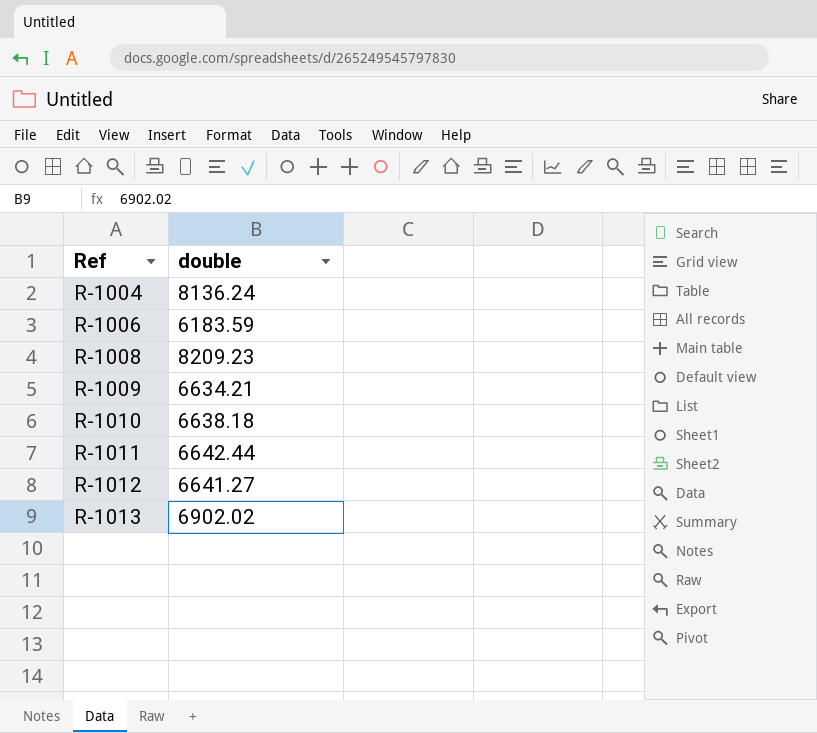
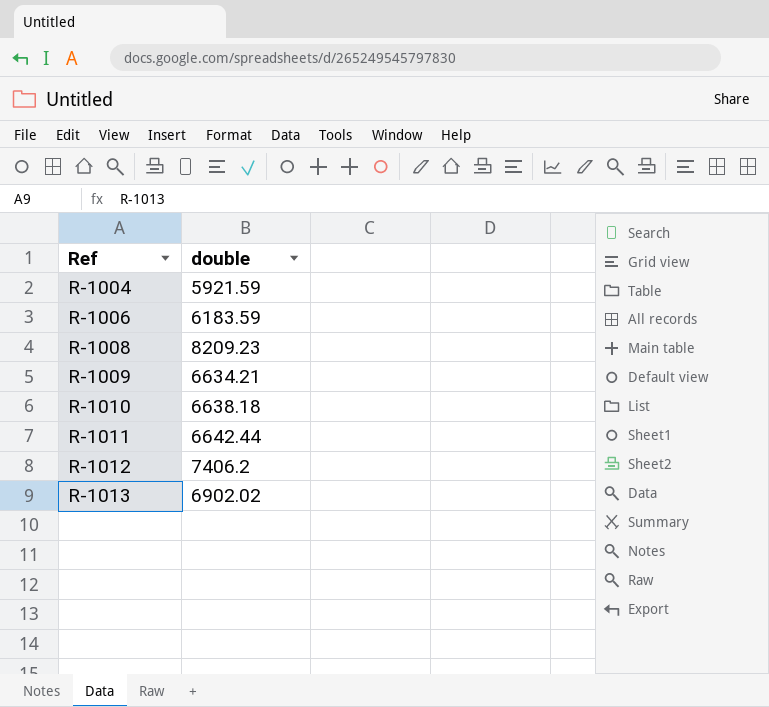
R-1004 | double: 8136.24 -> 5921.59
R-1012 | double: 6641.27 -> 7406.2

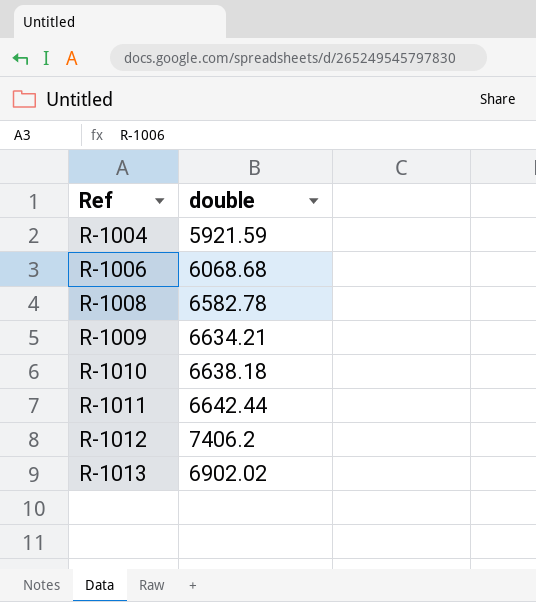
R-1006 | double: 6183.59 -> 6068.68
R-1008 | double: 8209.23 -> 6582.78

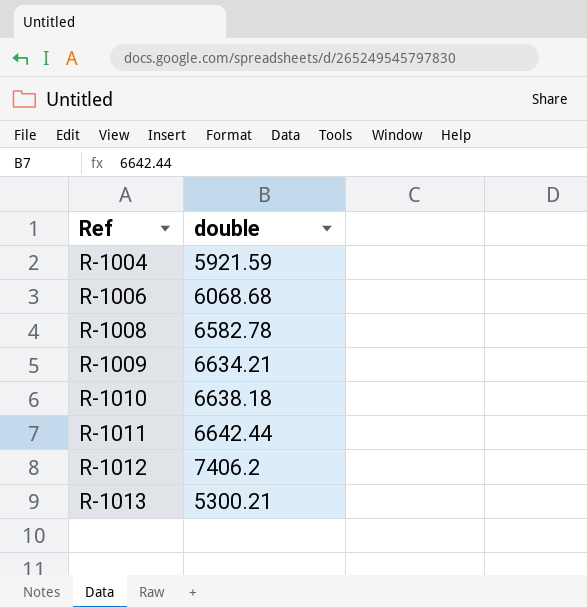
R-1013 | double: 6902.02 -> 5300.21

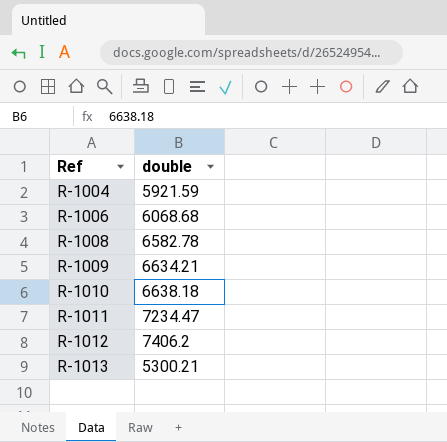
R-1011 | double: 6642.44 -> 7234.47

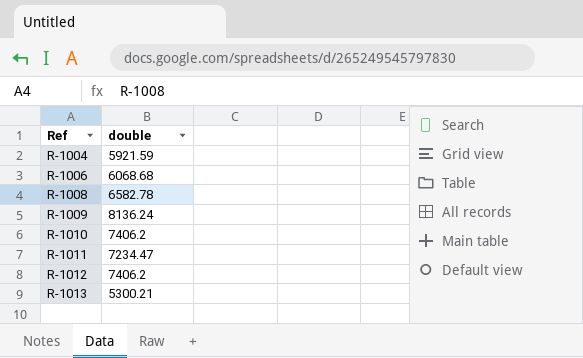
R-1009 | double: 6634.21 -> 8136.24
R-1010 | double: 6638.18 -> 7406.2

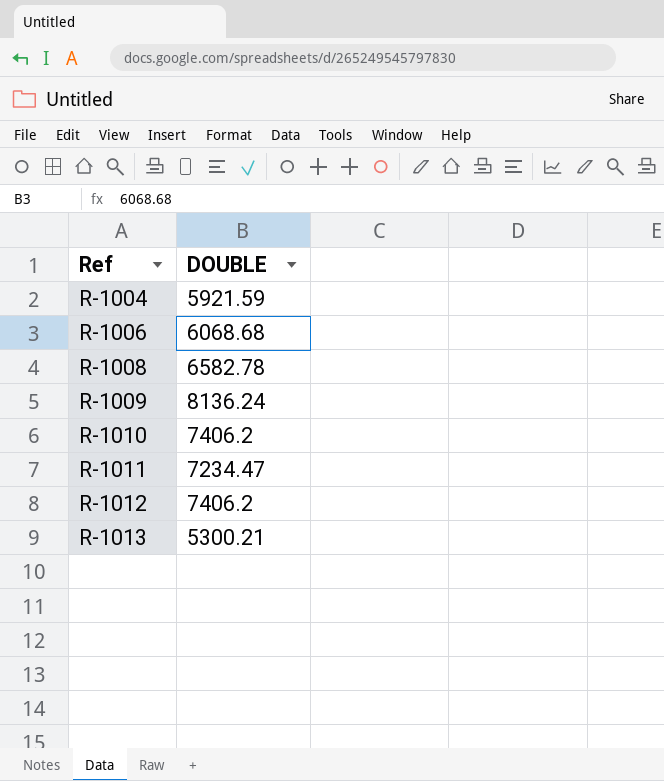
column name: double -> DOUBLE

